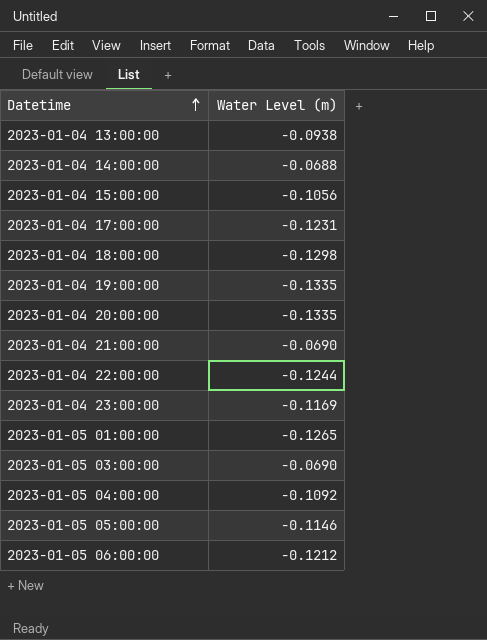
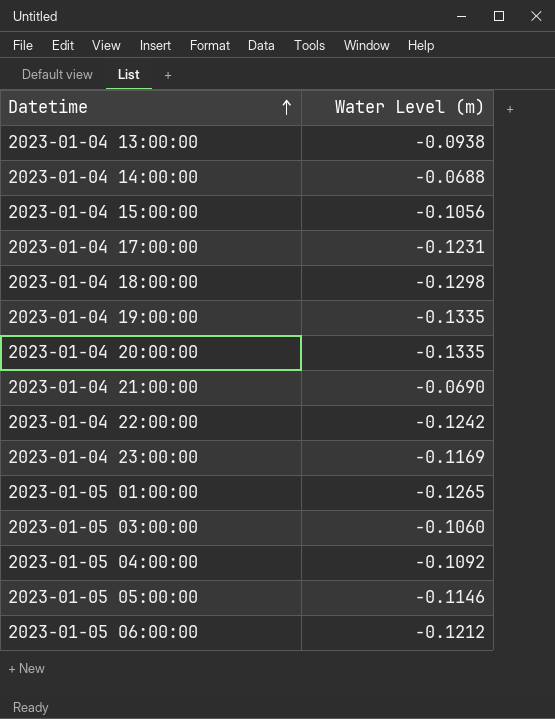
2023-01-04 22:00:00 | Water Level (m): -0.1244 -> -0.1242
2023-01-05 03:00:00 | Water Level (m): -0.0690 -> -0.1060

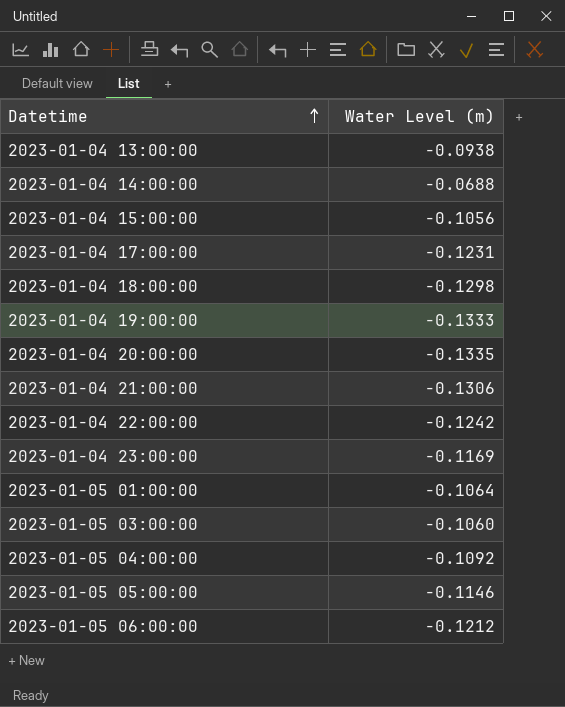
2023-01-04 19:00:00 | Water Level (m): -0.1335 -> -0.1333
2023-01-04 21:00:00 | Water Level (m): -0.0690 -> -0.1306
2023-01-05 01:00:00 | Water Level (m): -0.1265 -> -0.1064

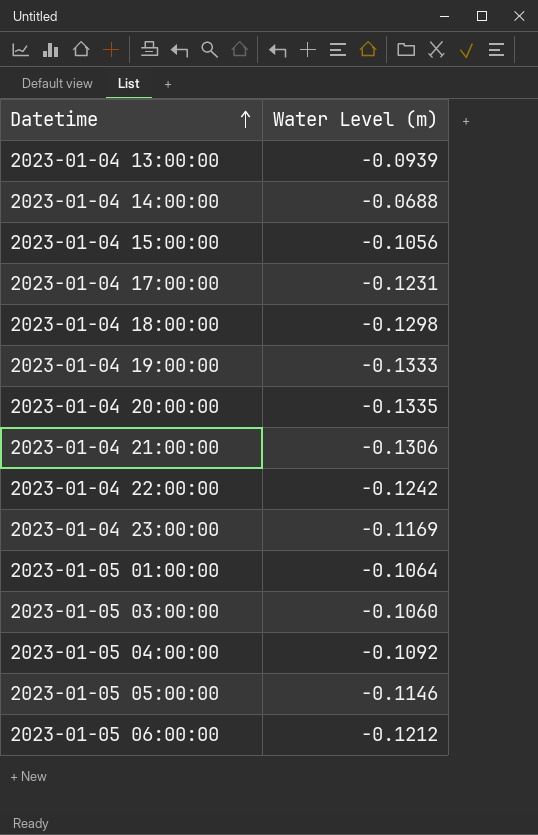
2023-01-04 13:00:00 | Water Level (m): -0.0938 -> -0.0939

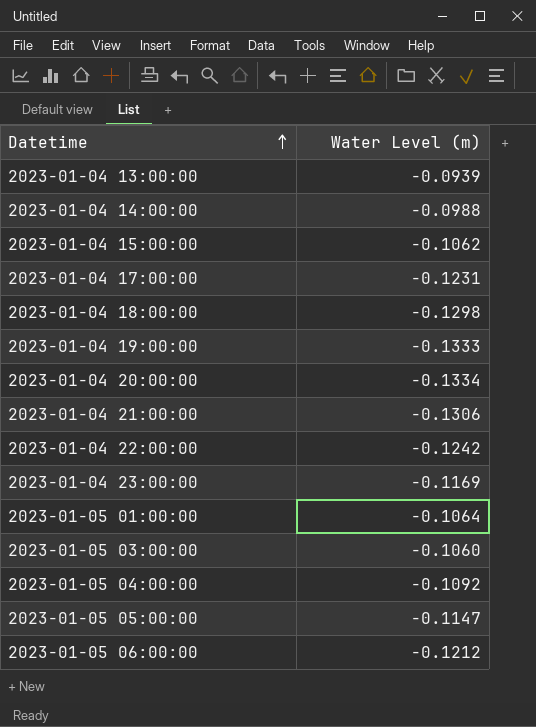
2023-01-04 14:00:00 | Water Level (m): -0.0688 -> -0.0988
2023-01-04 15:00:00 | Water Level (m): -0.1056 -> -0.1062
2023-01-04 20:00:00 | Water Level (m): -0.1335 -> -0.1334
2023-01-05 05:00:00 | Water Level (m): -0.1146 -> -0.1147

